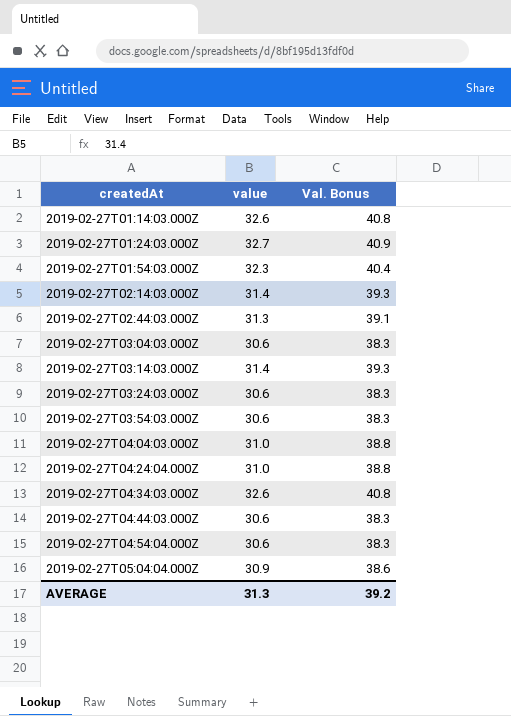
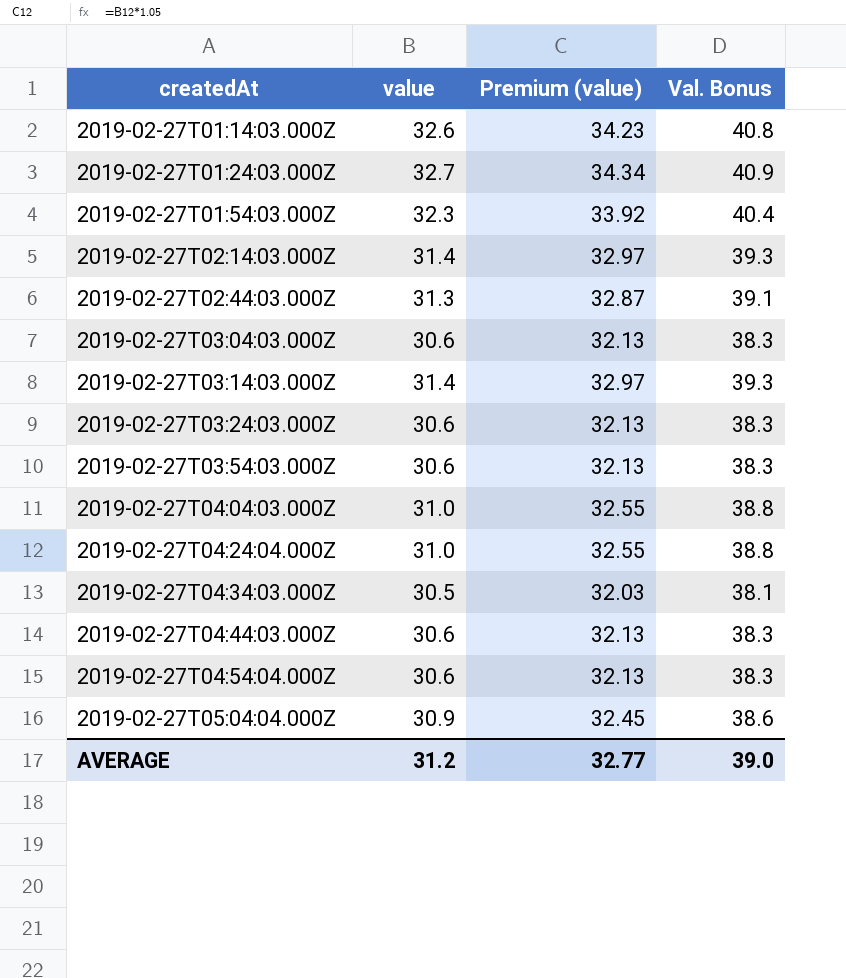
column Premium (value) | formula: none -> [value] * 1.05
2019-02-27T04:34:03.000Z | value: 32.6 -> 30.5
2019-02-27T04:34:03.000Z | Val. Bonus: 40.8 -> 38.1
AVERAGE | value: 31.3 -> 31.2
AVERAGE | Val. Bonus: 39.2 -> 39.0

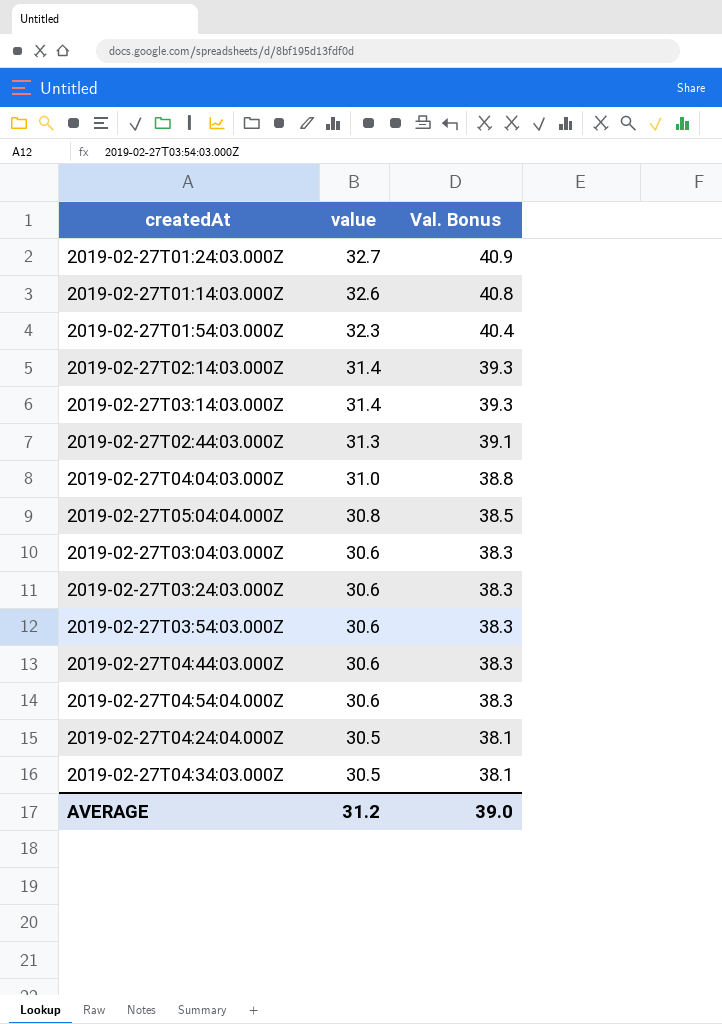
row order: createdAt ascending -> value descending
column Premium (value) | formula: [value] * 1.05 -> none
2019-02-27T05:04:04.000Z | value: 30.9 -> 30.8
2019-02-27T05:04:04.000Z | Val. Bonus: 38.6 -> 38.5
2019-02-27T04:24:04.000Z | value: 31.0 -> 30.5
2019-02-27T04:24:04.000Z | Val. Bonus: 38.8 -> 38.1

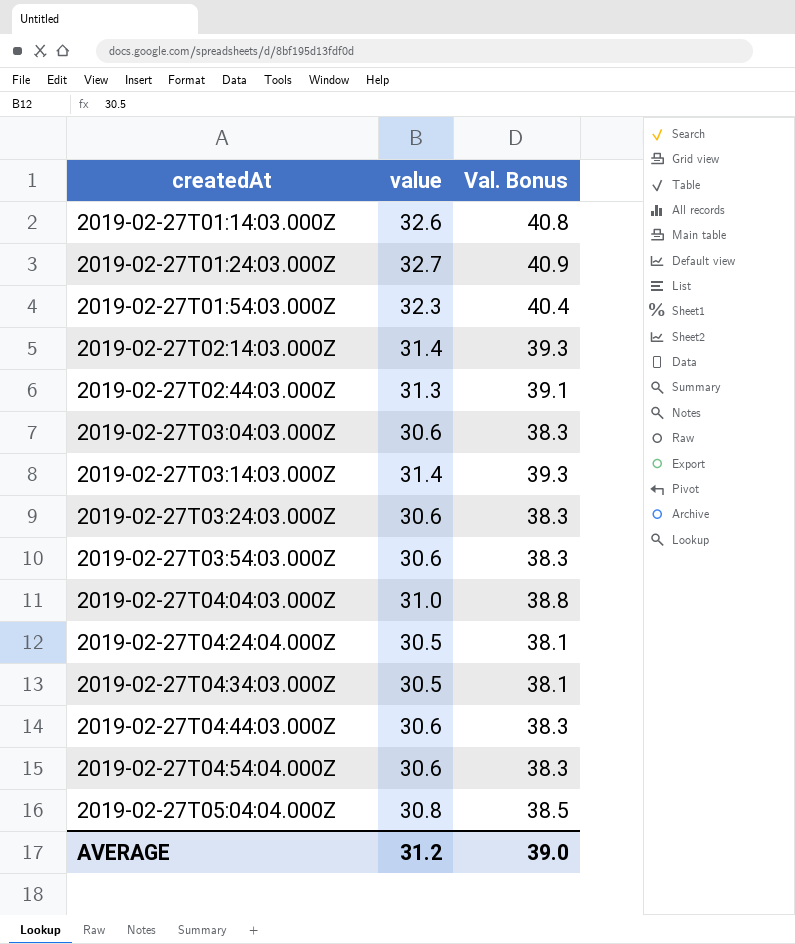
row order: value descending -> createdAt ascending

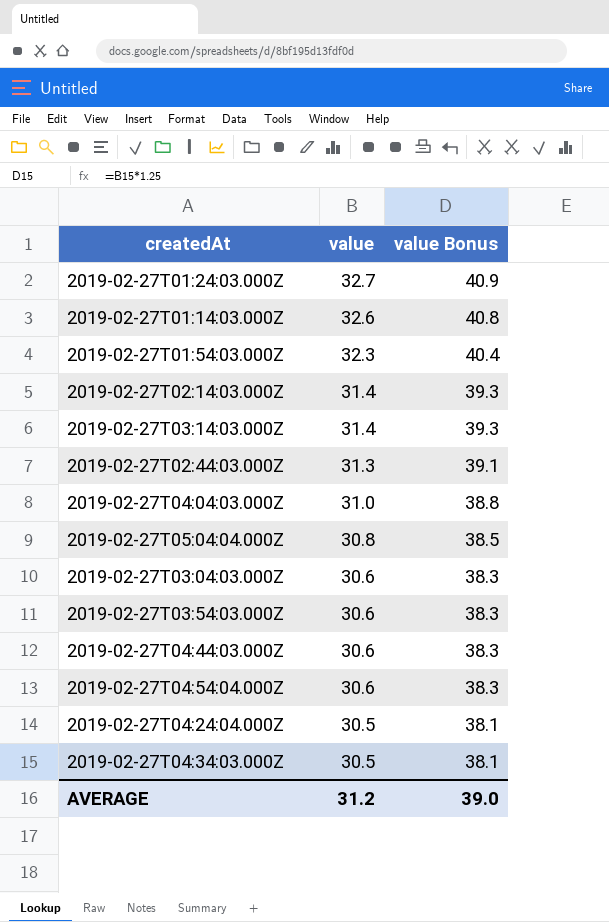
row order: createdAt ascending -> value descending
column name: Val. Bonus -> value Bonus
row 2019-02-27T03:24:03.000Z: 30.6 | 38.3 -> none

